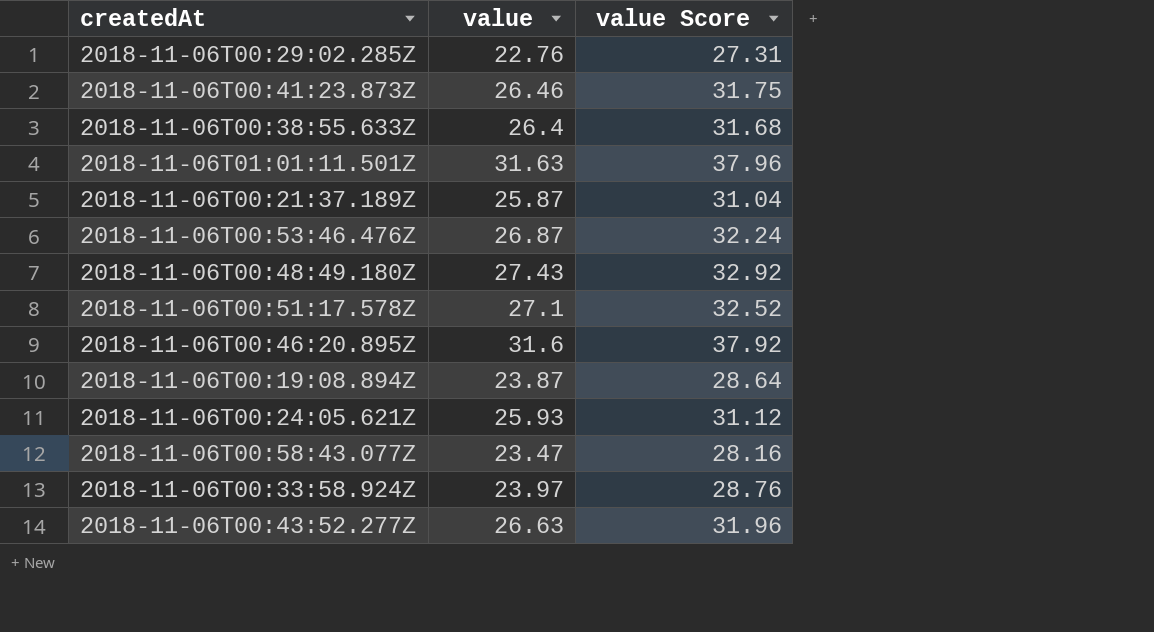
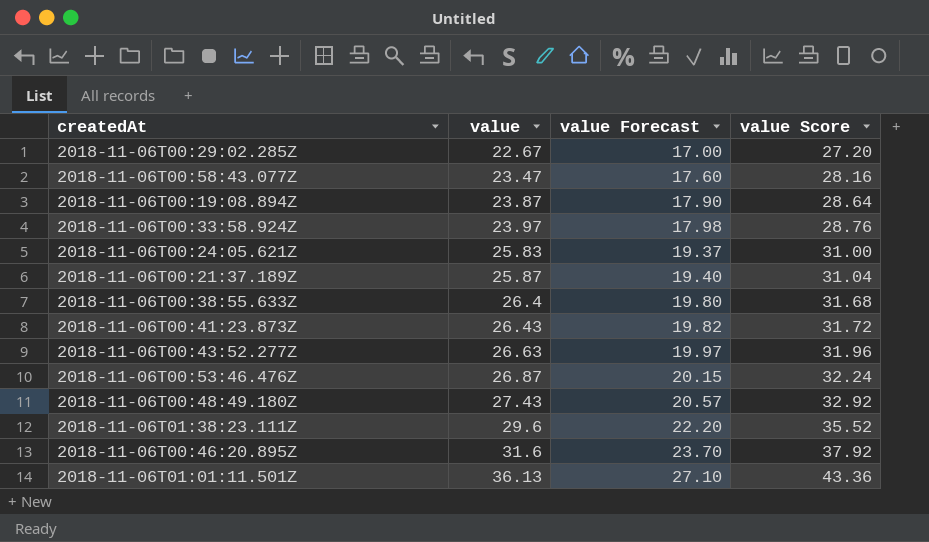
row order: none -> value ascending
column value Forecast | formula: none -> [value] * 0.75
row 2018-11-06T00:51:17.578Z: 27.1 | 32.52 -> none
2018-11-06T00:29:02.285Z | value: 22.76 -> 22.67
2018-11-06T00:29:02.285Z | value Score: 27.31 -> 27.20
2018-11-06T00:24:05.621Z | value: 25.93 -> 25.83
2018-11-06T00:24:05.621Z | value Score: 31.12 -> 31.00
2018-11-06T00:41:23.873Z | value: 26.46 -> 26.43
2018-11-06T00:41:23.873Z | value Score: 31.75 -> 31.72
row 2018-11-06T01:38:23.111Z: none -> 29.6 | 22.20 | 35.52
2018-11-06T01:01:11.501Z | value: 31.63 -> 36.13
2018-11-06T01:01:11.501Z | value Score: 37.96 -> 43.36

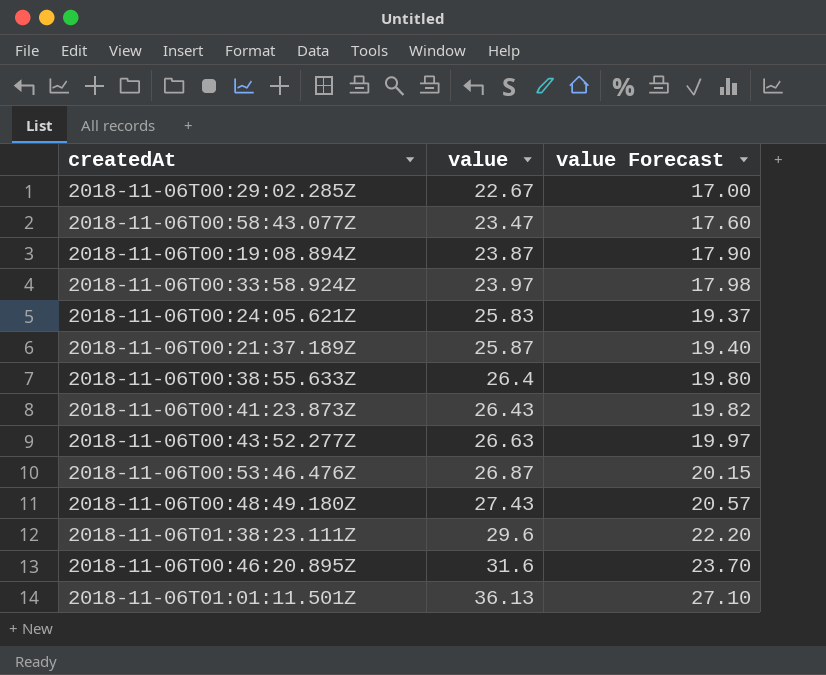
column value Score | formula: [value] * 1.2 -> none

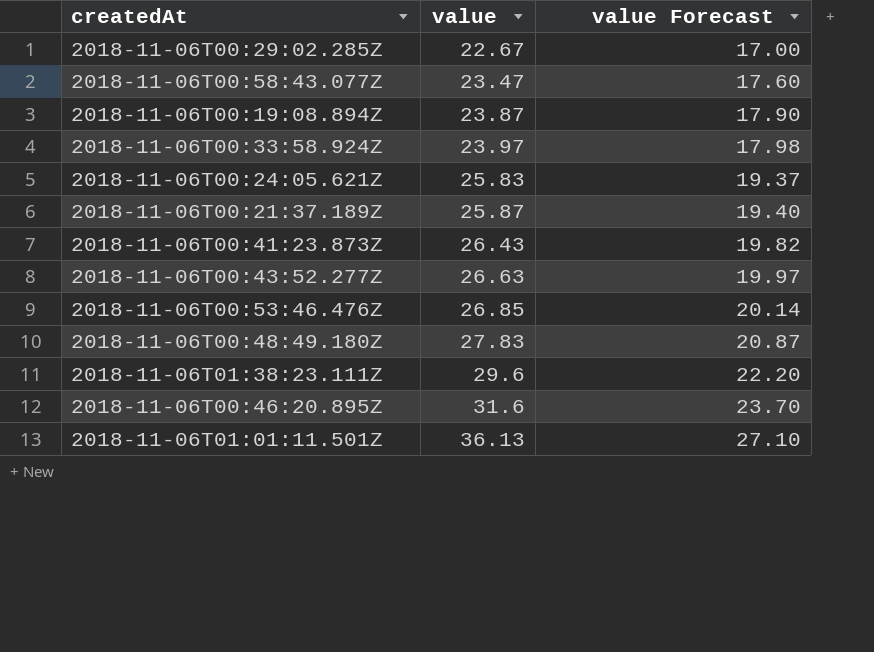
row 2018-11-06T00:38:55.633Z: 26.4 | 19.80 -> none
2018-11-06T00:53:46.476Z | value: 26.87 -> 26.85
2018-11-06T00:53:46.476Z | value Forecast: 20.15 -> 20.14
2018-11-06T00:48:49.180Z | value: 27.43 -> 27.83
2018-11-06T00:48:49.180Z | value Forecast: 20.57 -> 20.87

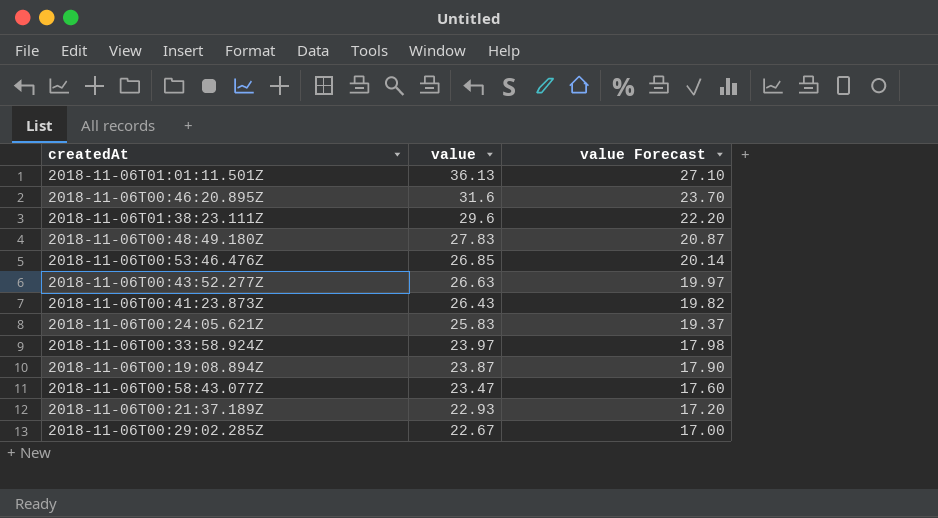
row order: value ascending -> value descending
2018-11-06T00:21:37.189Z | value: 25.87 -> 22.93
2018-11-06T00:21:37.189Z | value Forecast: 19.40 -> 17.20

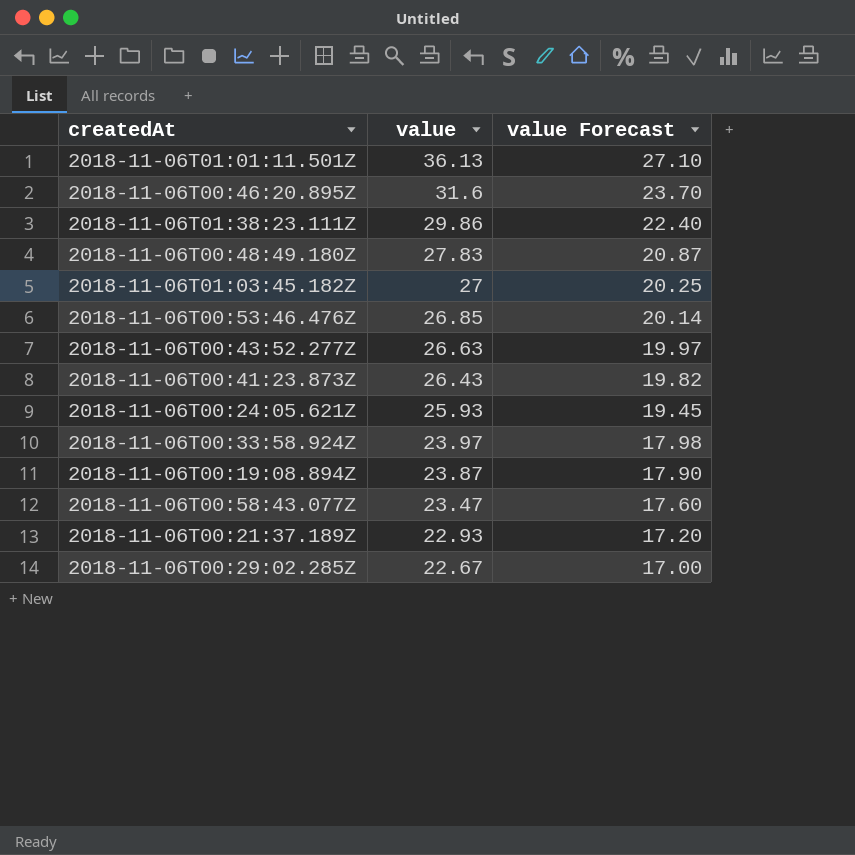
2018-11-06T01:38:23.111Z | value: 29.6 -> 29.86
2018-11-06T01:38:23.111Z | value Forecast: 22.20 -> 22.40
row 2018-11-06T01:03:45.182Z: none -> 27 | 20.25
2018-11-06T00:24:05.621Z | value: 25.83 -> 25.93
2018-11-06T00:24:05.621Z | value Forecast: 19.37 -> 19.45

